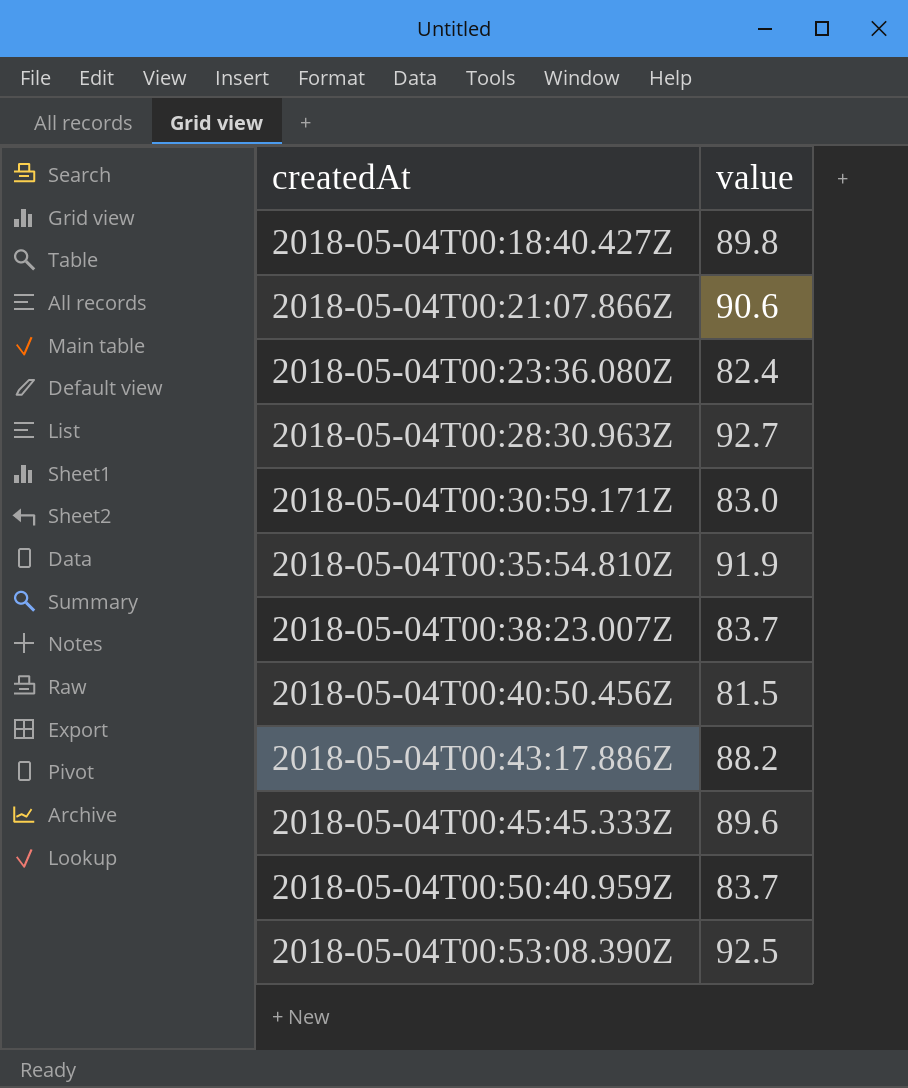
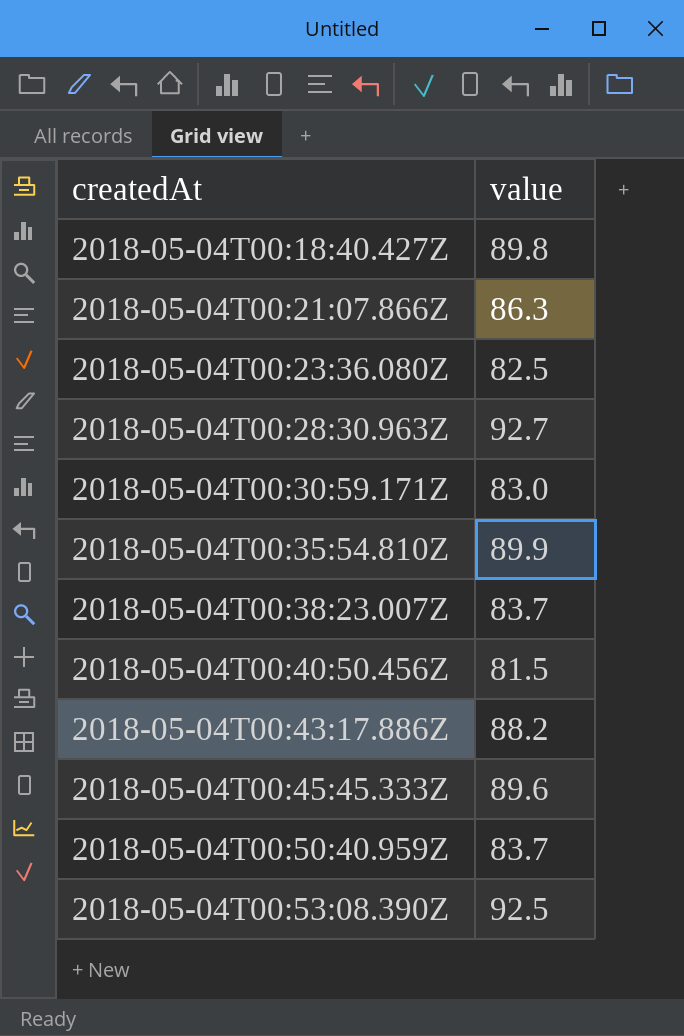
2018-05-04T00:21:07.866Z | value: 90.6 -> 86.3
2018-05-04T00:23:36.080Z | value: 82.4 -> 82.5
2018-05-04T00:35:54.810Z | value: 91.9 -> 89.9

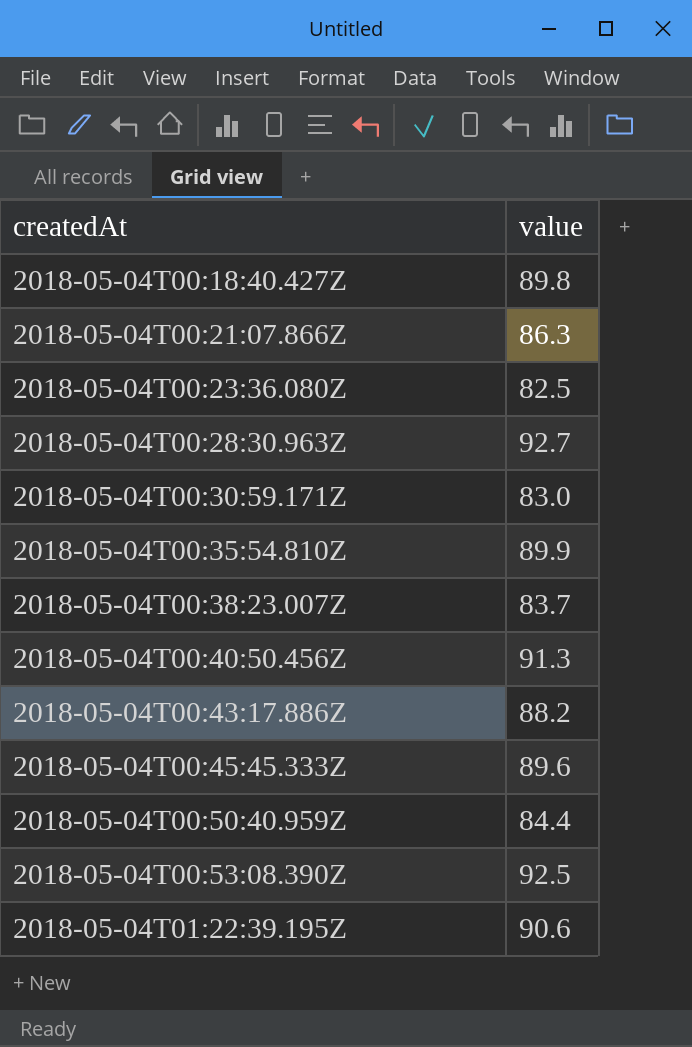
2018-05-04T00:40:50.456Z | value: 81.5 -> 91.3
2018-05-04T00:50:40.959Z | value: 83.7 -> 84.4
row 2018-05-04T01:22:39.195Z: none -> 90.6

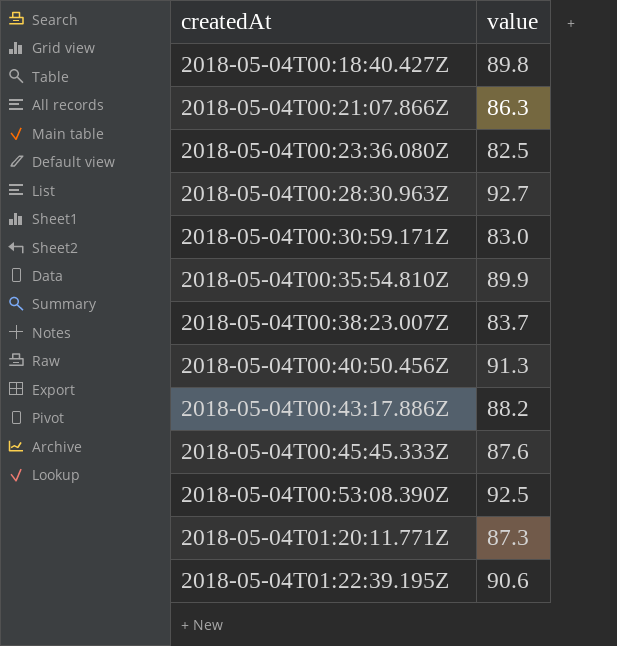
row 2018-05-04T00:50:40.959Z: 84.4 -> none
2018-05-04T00:45:45.333Z | value: 89.6 -> 87.6
row 2018-05-04T01:20:11.771Z: none -> 87.3

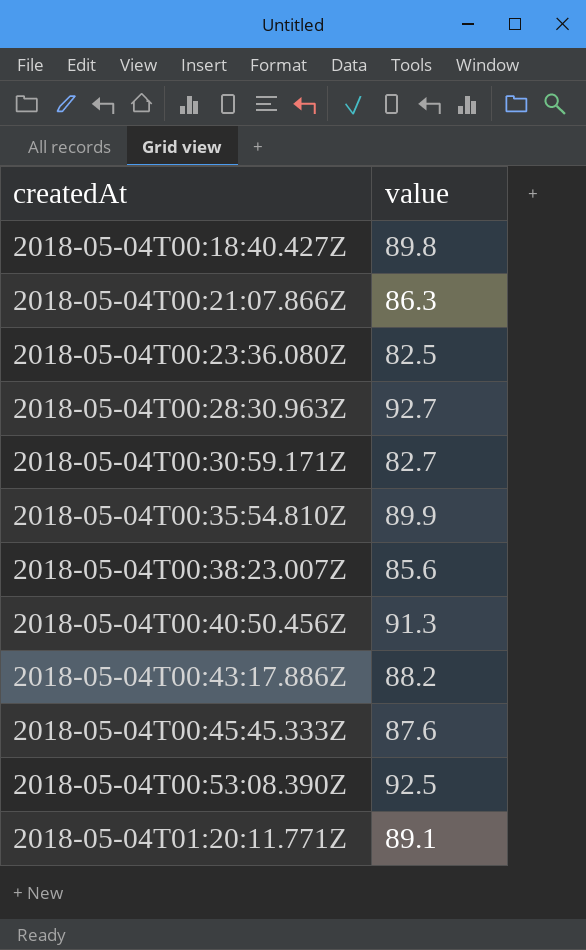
row 2018-05-04T01:22:39.195Z: 90.6 -> none
2018-05-04T00:30:59.171Z | value: 83.0 -> 82.7
2018-05-04T00:38:23.007Z | value: 83.7 -> 85.6
2018-05-04T01:20:11.771Z | value: 87.3 -> 89.1

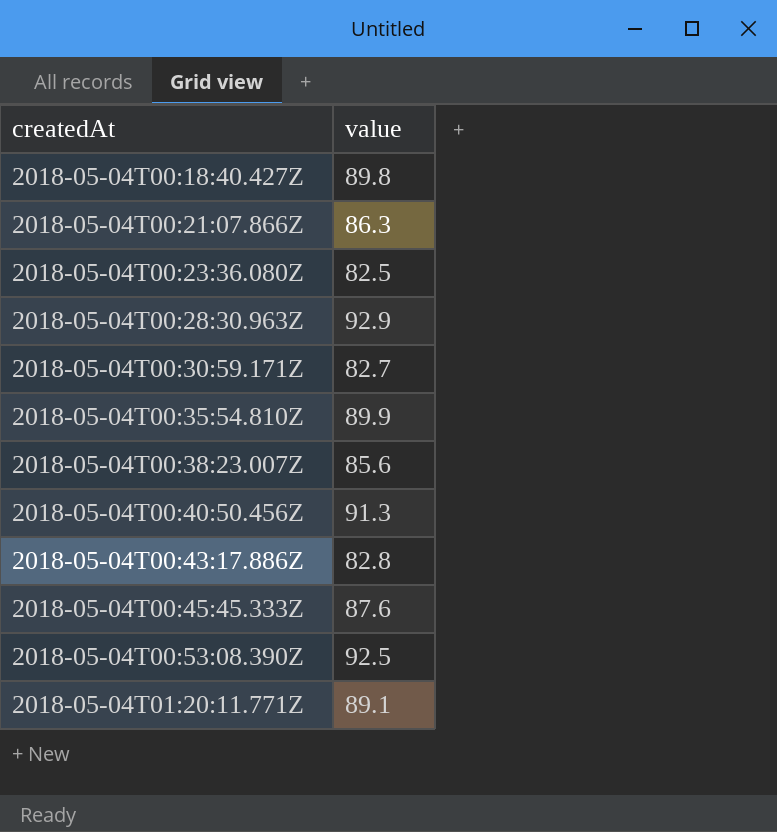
2018-05-04T00:28:30.963Z | value: 92.7 -> 92.9
2018-05-04T00:43:17.886Z | value: 88.2 -> 82.8

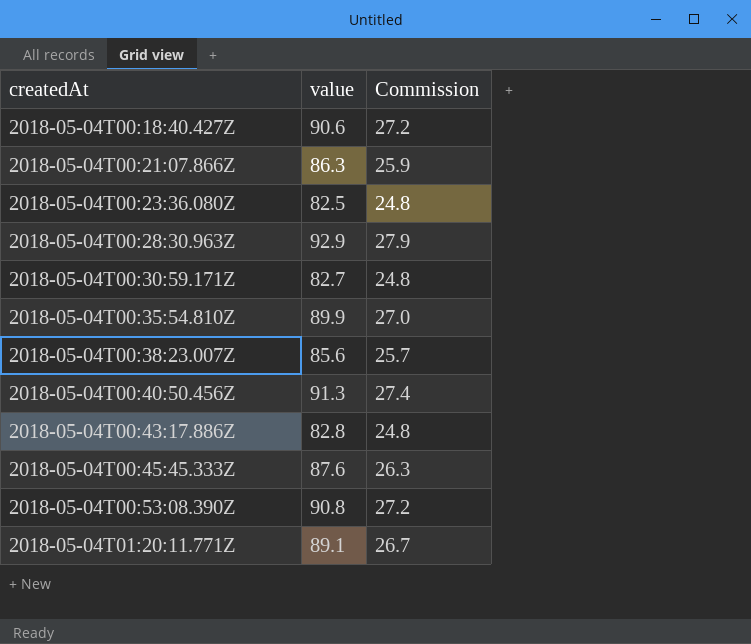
column Commission | formula: none -> [value] * 0.3
2018-05-04T00:18:40.427Z | value: 89.8 -> 90.6
2018-05-04T00:53:08.390Z | value: 92.5 -> 90.8

